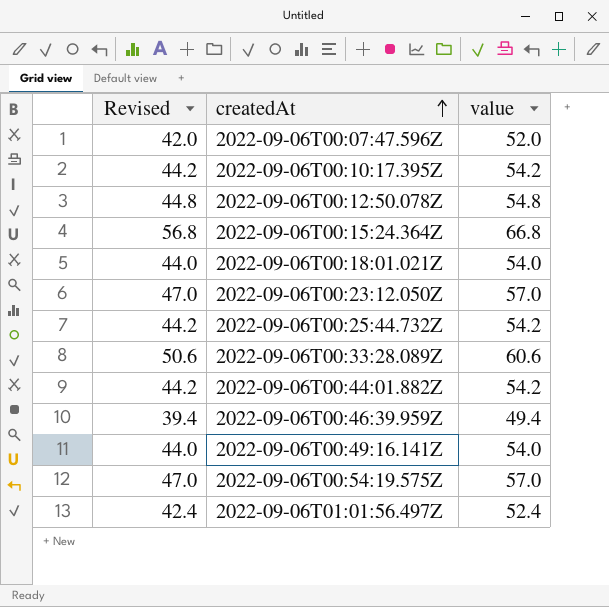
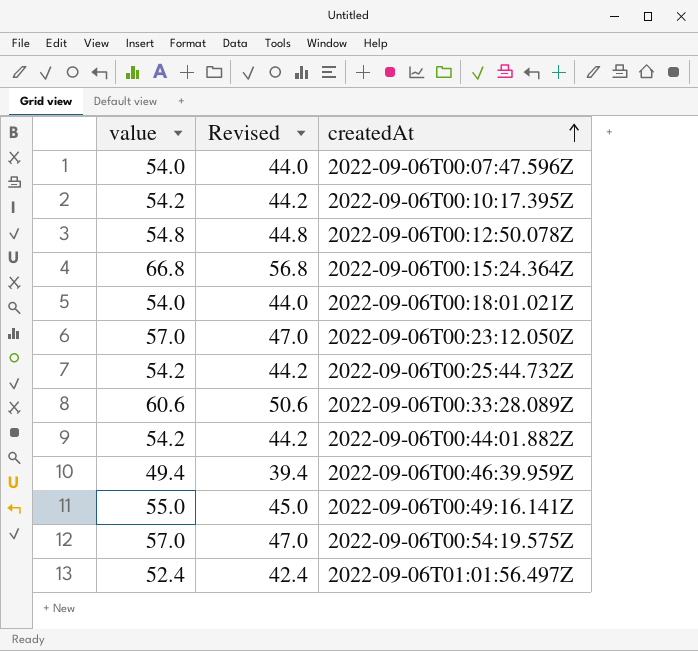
column value | position: 3 -> 1
2022-09-06T00:07:47.596Z | value: 52.0 -> 54.0
2022-09-06T00:07:47.596Z | Revised: 42.0 -> 44.0
2022-09-06T00:49:16.141Z | value: 54.0 -> 55.0
2022-09-06T00:49:16.141Z | Revised: 44.0 -> 45.0

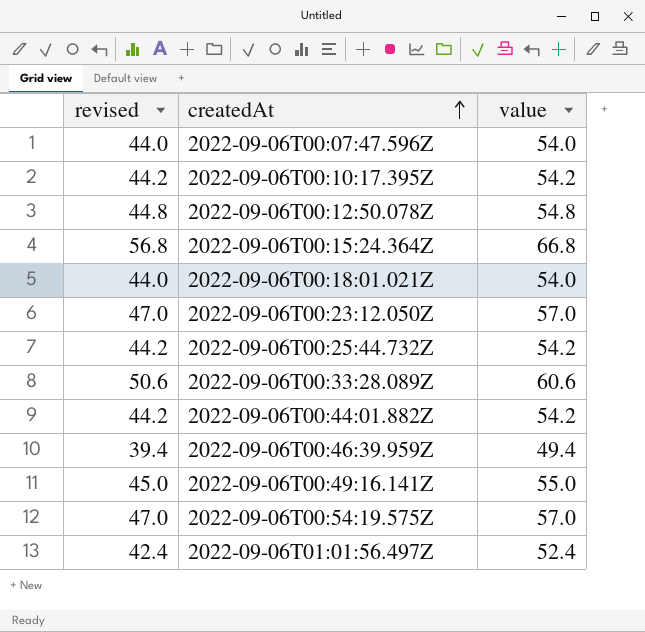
column name: Revised -> revised
column value | position: 1 -> 3

